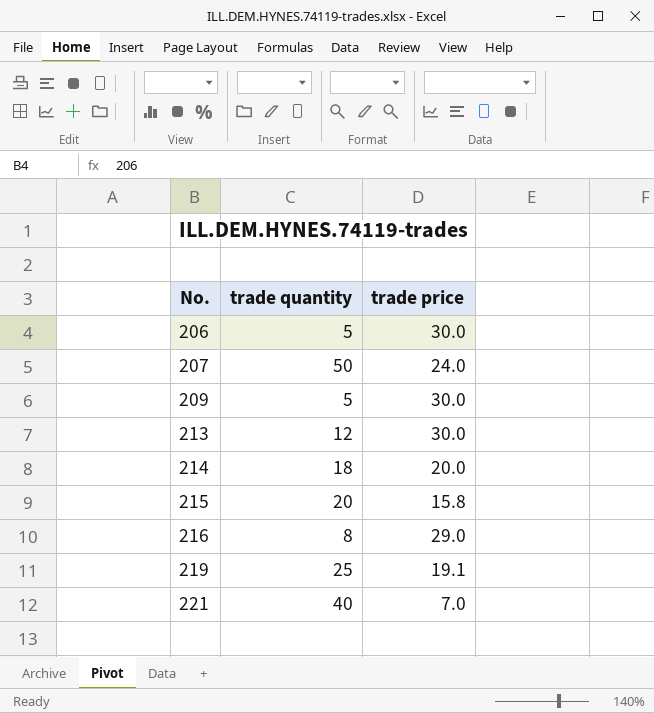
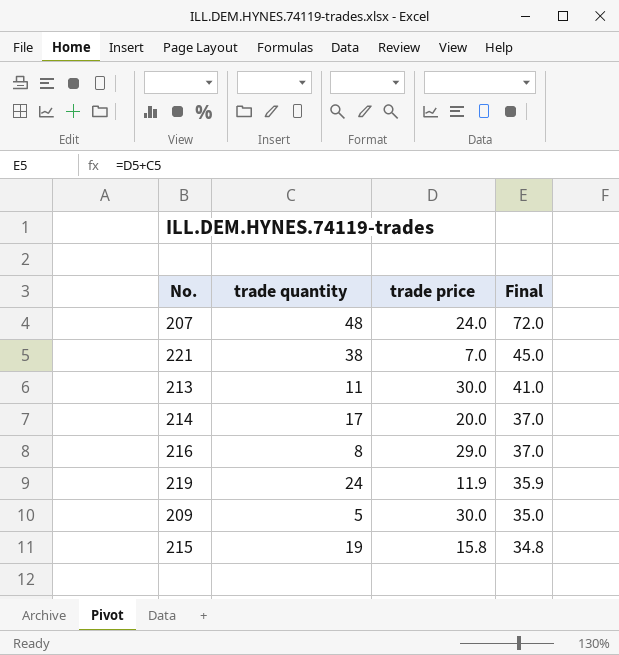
row order: No. ascending -> Final descending
column Final | formula: none -> [trade quantity] + [trade price]
row 206: 5 | 30.0 -> none
207 | trade quantity: 50 -> 48
221 | trade quantity: 40 -> 38
213 | trade quantity: 12 -> 11
214 | trade quantity: 18 -> 17
219 | trade quantity: 25 -> 24
219 | trade price: 19.1 -> 11.9
215 | trade quantity: 20 -> 19

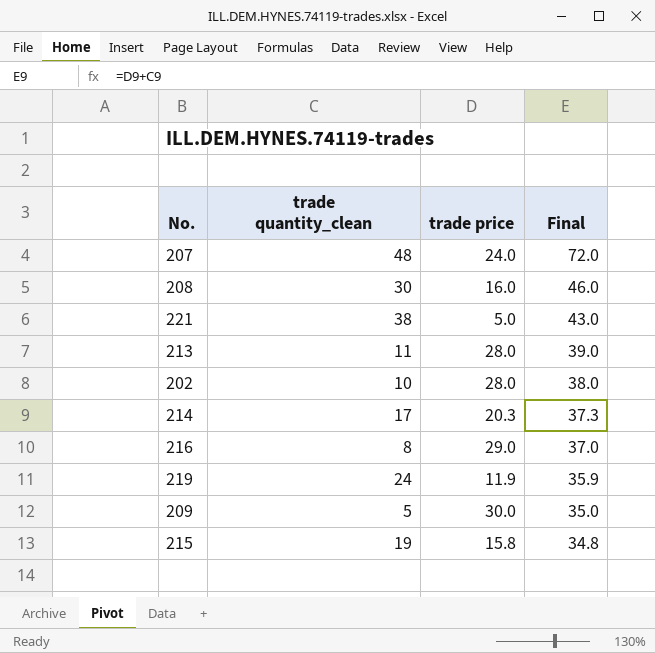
column name: trade quantity -> trade quantity_clean
row 208: none -> 30 | 16.0 | 46.0
221 | trade price: 7.0 -> 5.0
221 | Final: 45.0 -> 43.0
213 | trade price: 30.0 -> 28.0
213 | Final: 41.0 -> 39.0
row 202: none -> 10 | 28.0 | 38.0
214 | trade price: 20.0 -> 20.3
214 | Final: 37.0 -> 37.3

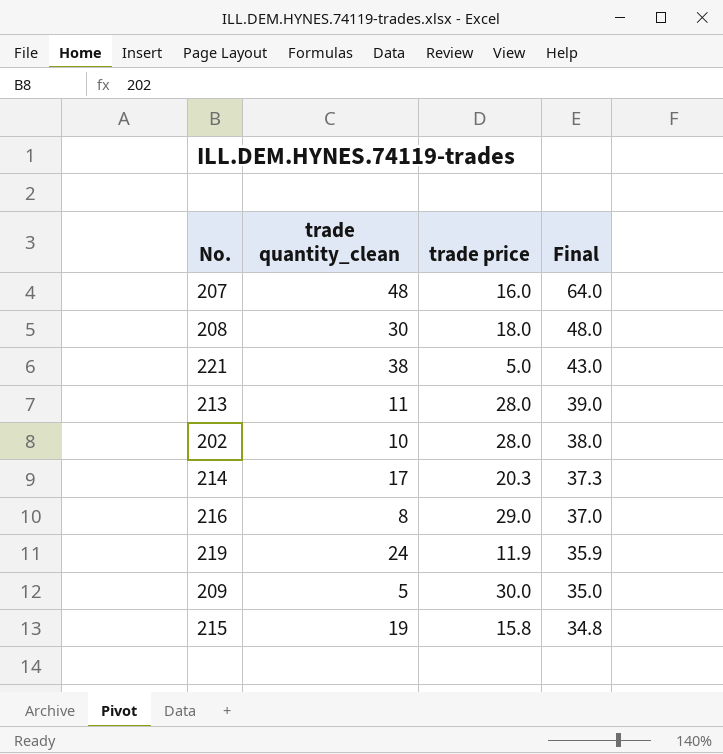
207 | trade price: 24.0 -> 16.0
207 | Final: 72.0 -> 64.0
208 | trade price: 16.0 -> 18.0
208 | Final: 46.0 -> 48.0

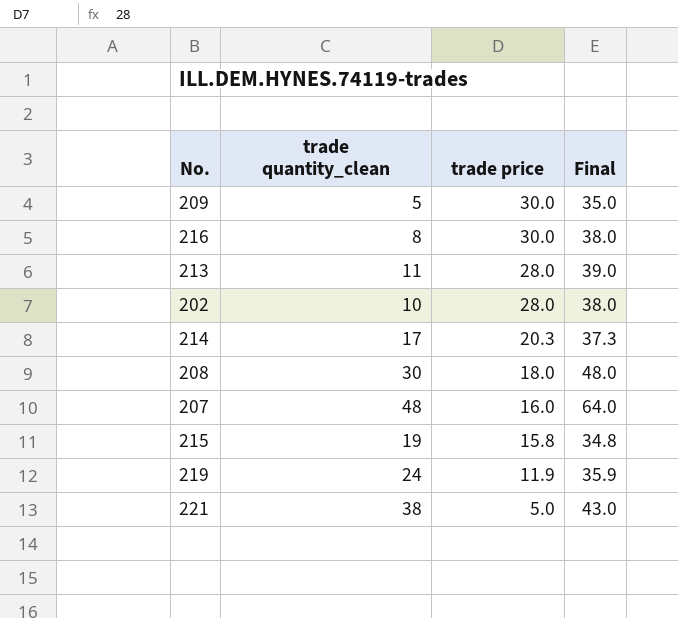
row order: Final descending -> trade price descending
216 | trade price: 29.0 -> 30.0
216 | Final: 37.0 -> 38.0

